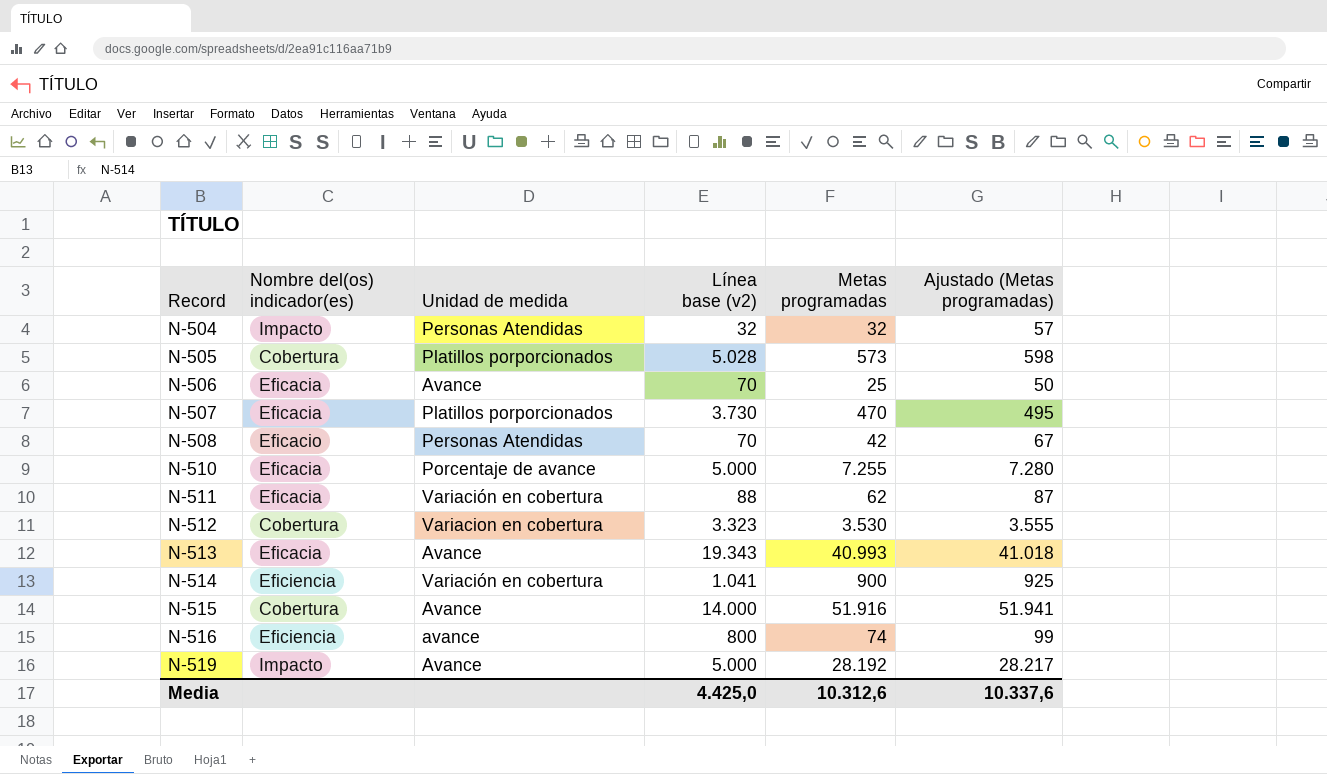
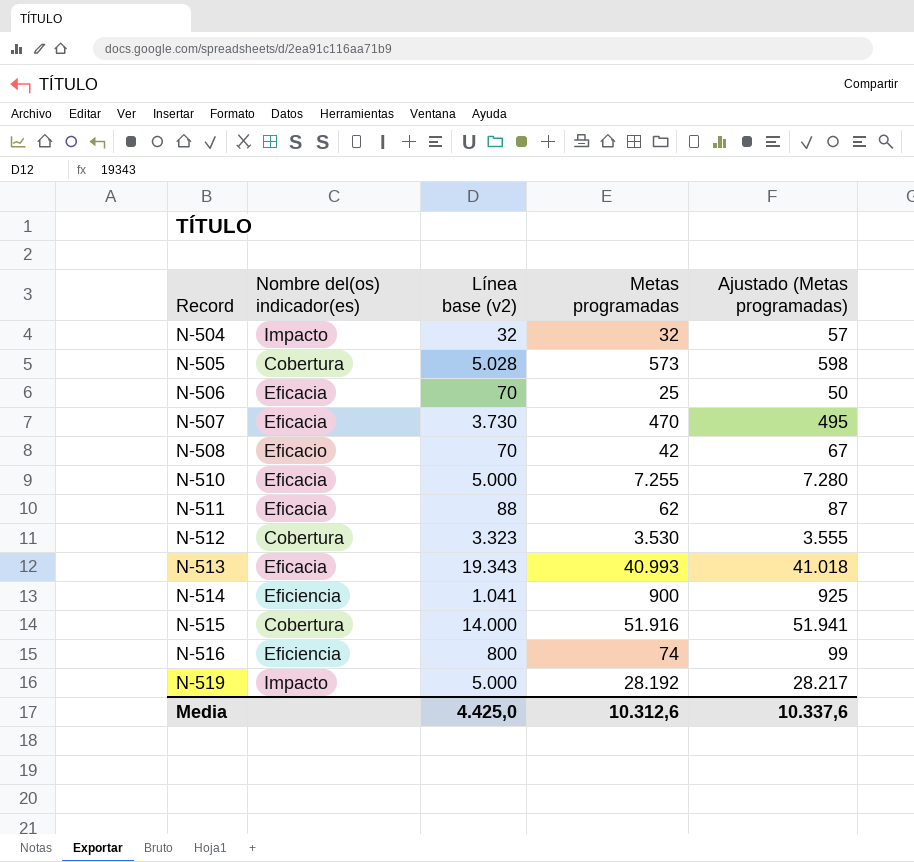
column Unidad de medida | position: 3 -> none

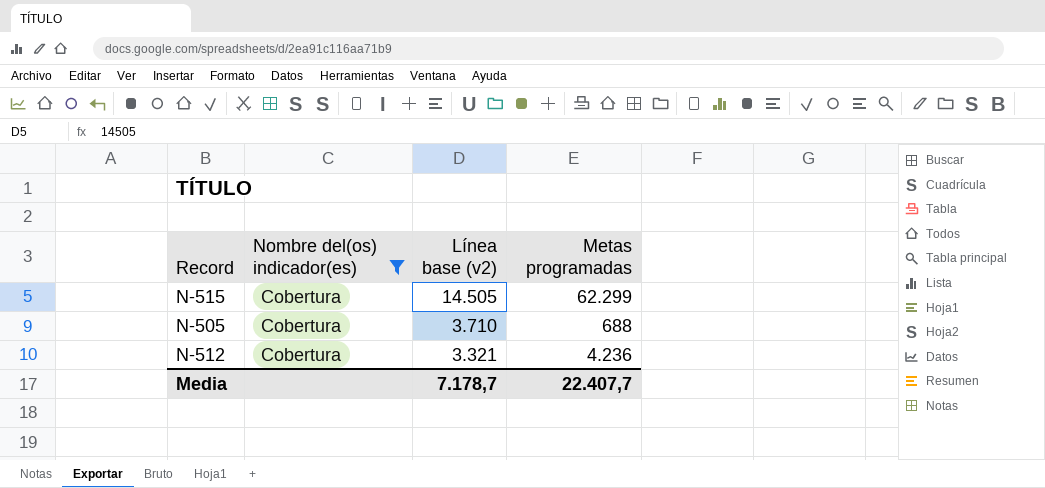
filter: none -> Nombre del(os) indicador(es) = Cobertura
row order: Record ascending -> Línea base (v2) descending
column Ajustado (Metas programadas) | formula: [Metas programadas] + 25 -> none
N-515 | Línea base (v2): 14.000 -> 14.505
N-515 | Metas programadas: 51.916 -> 62.299
N-505 | Línea base (v2): 5.028 -> 3.710
N-505 | Metas programadas: 573 -> 688
N-512 | Línea base (v2): 3.323 -> 3.321
N-512 | Metas programadas: 3.530 -> 4.236
Media | Línea base (v2): 4.425,0 -> 7.178,7
Media | Metas programadas: 10.312,6 -> 22.407,7

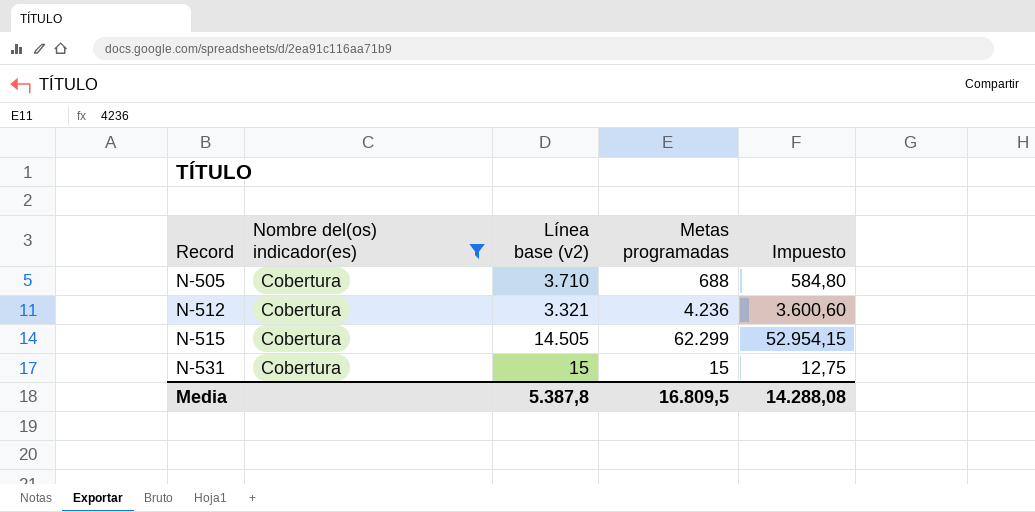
row order: Línea base (v2) descending -> Record ascending
column Impuesto | formula: none -> [Metas programadas] * 0,85
row N-531: none -> Cobertura | 15 | 15 | 12,75
Media | Línea base (v2): 7.178,7 -> 5.387,8
Media | Metas programadas: 22.407,7 -> 16.809,5

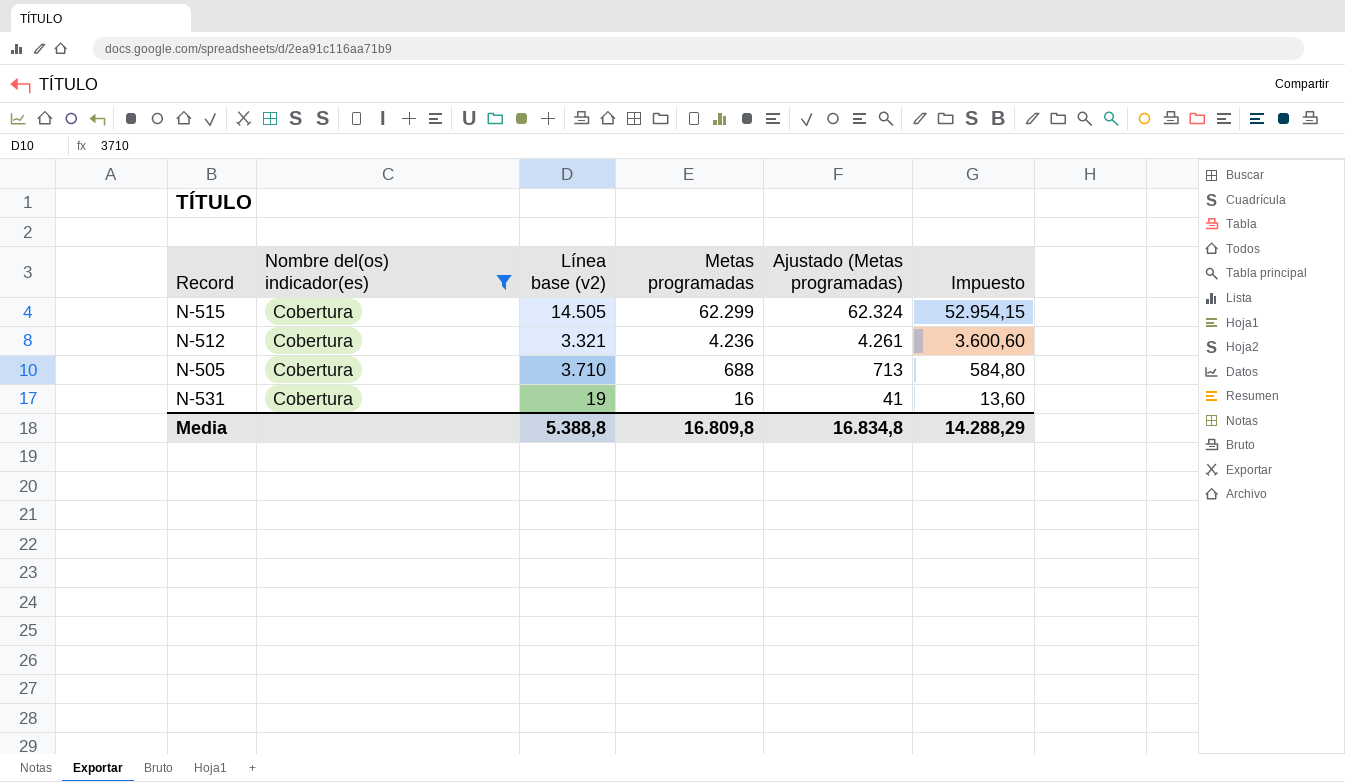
row order: Record ascending -> Metas programadas descending
column Ajustado (Metas programadas) | formula: none -> [Metas programadas] + 25
N-531 | Línea base (v2): 15 -> 19
N-531 | Metas programadas: 15 -> 16
N-531 | Impuesto: 12,75 -> 13,60
Media | Línea base (v2): 5.387,8 -> 5.388,8
Media | Metas programadas: 16.809,5 -> 16.809,8
Media | Impuesto: 14.288,08 -> 14.288,29

